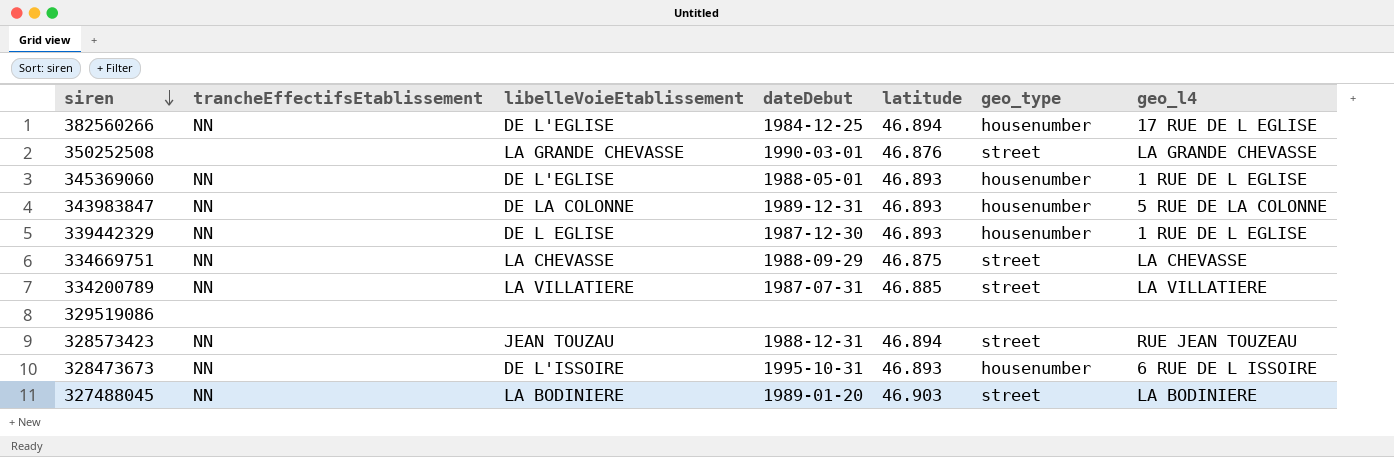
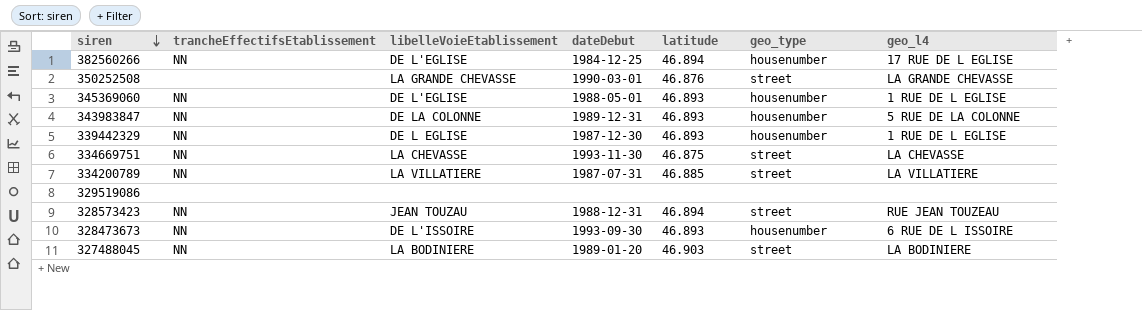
334669751 | dateDebut: 1988-09-29 -> 1993-11-30
328473673 | dateDebut: 1995-10-31 -> 1993-09-30

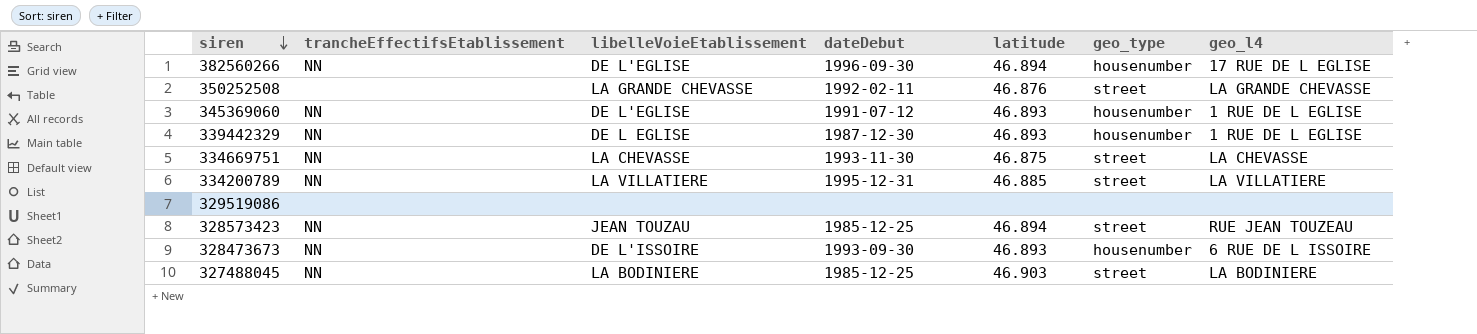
row 343983847: NN | DE LA COLONNE | 1989-12-31 | 46.893 | housenumber | 5 RUE DE LA COLONNE -> none
382560266 | dateDebut: 1984-12-25 -> 1996-09-30
350252508 | dateDebut: 1990-03-01 -> 1992-02-11
345369060 | dateDebut: 1988-05-01 -> 1991-07-12
334200789 | dateDebut: 1987-07-31 -> 1995-12-31
328573423 | dateDebut: 1988-12-31 -> 1985-12-25
327488045 | dateDebut: 1989-01-20 -> 1985-12-25

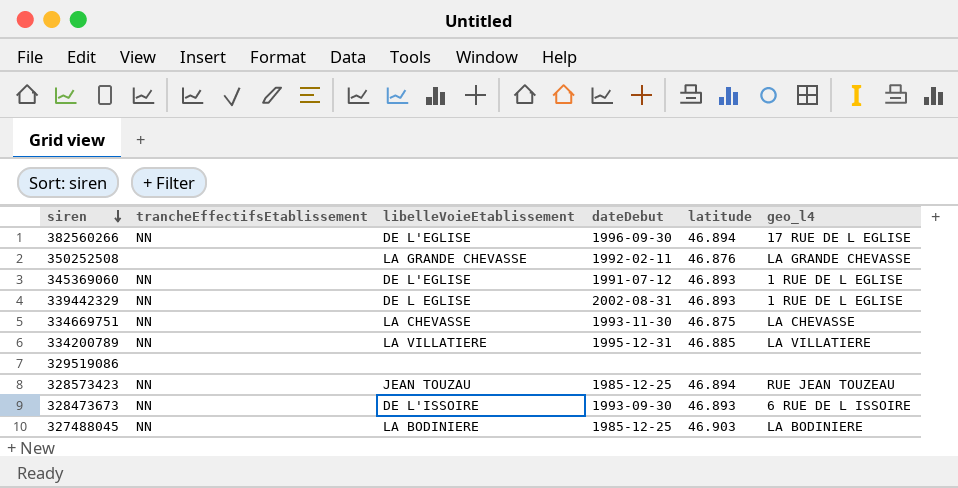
column geo_type | position: 6 -> none
339442329 | dateDebut: 1987-12-30 -> 2002-08-31

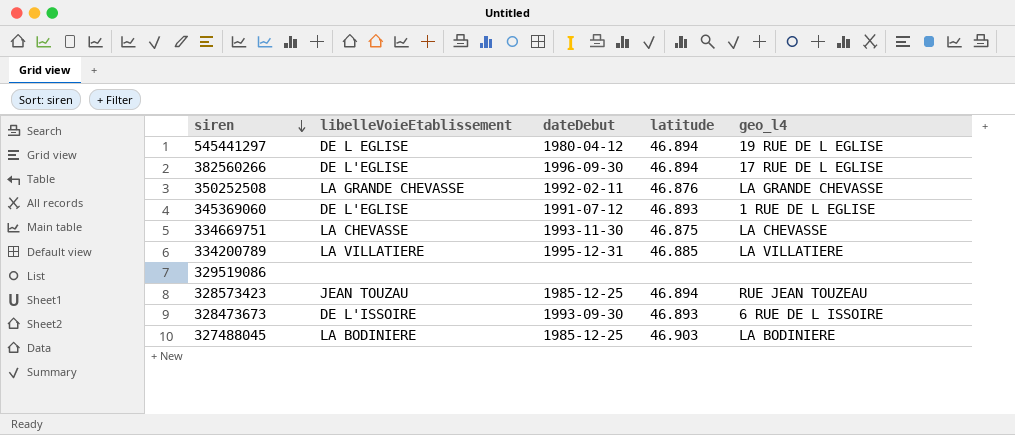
column trancheEffectifsEtablissement | position: 2 -> none
row 339442329: NN | DE L EGLISE | 2002-08-31 | 46.893 | 1 RUE DE L EGLISE -> none
row 545441297: none -> DE L EGLISE | 1980-04-12 | 46.894 | 19 RUE DE L EGLISE

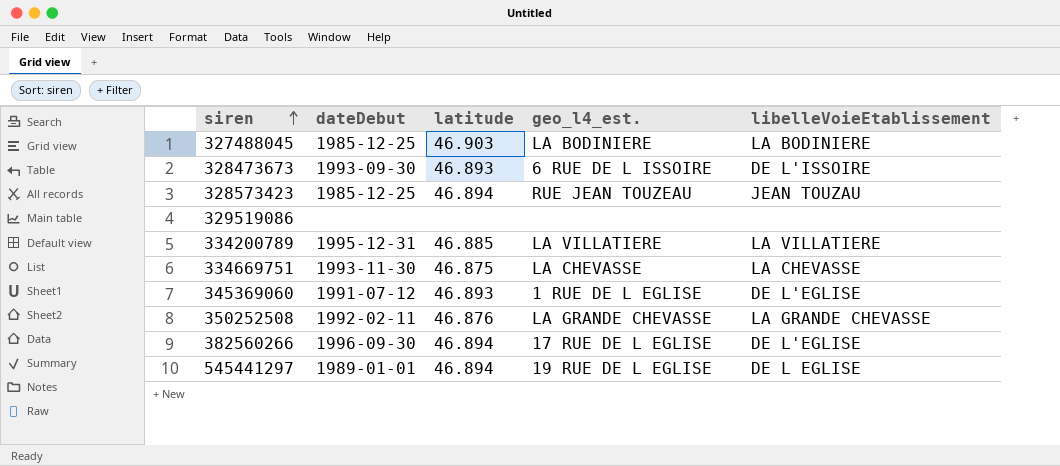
row order: siren descending -> siren ascending
column name: geo_l4 -> geo_l4_est.
column libelleVoieEtablissement | position: 2 -> 5
545441297 | dateDebut: 1980-04-12 -> 1989-01-01

